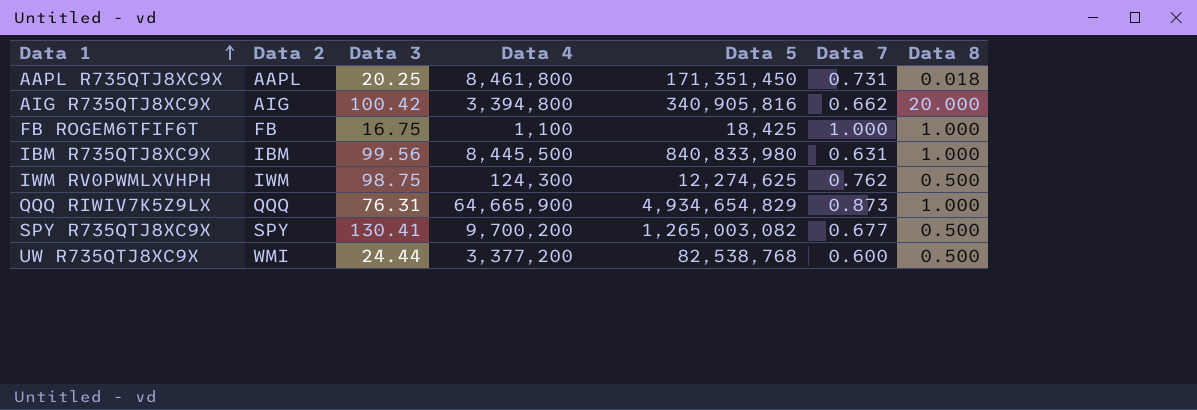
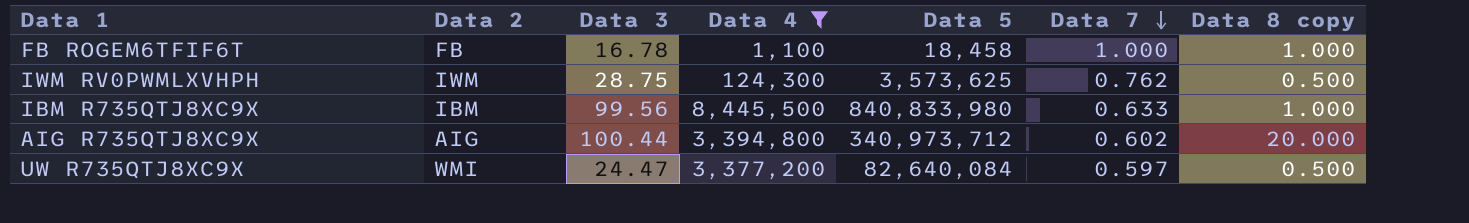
filter: none -> Data 4 <= 8,445,500
row order: Data 1 ascending -> Data 7 descending
column name: Data 8 -> Data 8 copy
FB ROGEM6TFIF6T | Data 3: 16.75 -> 16.78
FB ROGEM6TFIF6T | Data 5: 18,425 -> 18,458
IWM RV0PWMLXVHPH | Data 3: 98.75 -> 28.75
IWM RV0PWMLXVHPH | Data 5: 12,274,625 -> 3,573,625
IBM R735QTJ8XC9X | Data 7: 0.631 -> 0.633
AIG R735QTJ8XC9X | Data 3: 100.42 -> 100.44
AIG R735QTJ8XC9X | Data 5: 340,905,816 -> 340,973,712
AIG R735QTJ8XC9X | Data 7: 0.662 -> 0.602
UW R735QTJ8XC9X | Data 3: 24.44 -> 24.47
UW R735QTJ8XC9X | Data 5: 82,538,768 -> 82,640,084
UW R735QTJ8XC9X | Data 7: 0.600 -> 0.597

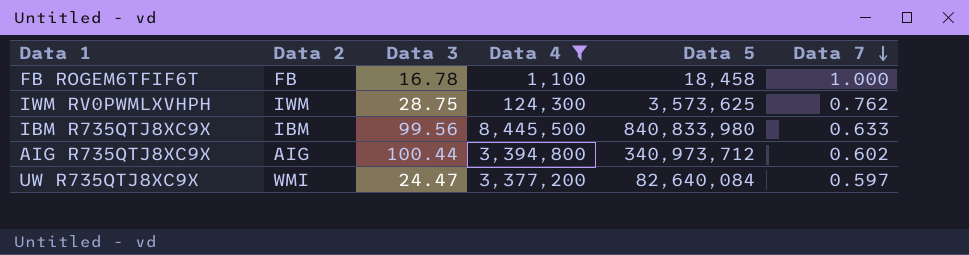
column Data 8 copy | position: 7 -> none

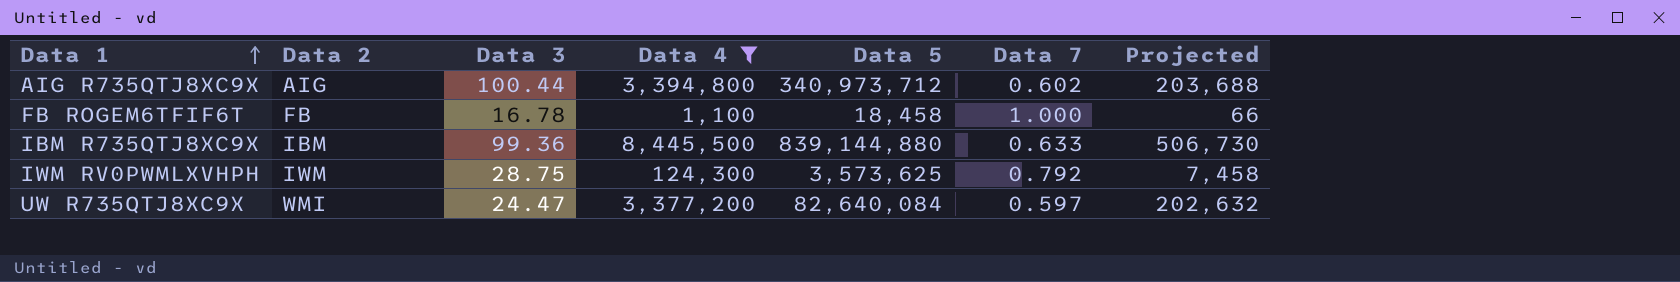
row order: Data 7 descending -> Data 1 ascending
column Projected | formula: none -> [Data 4] * 0.06
IBM R735QTJ8XC9X | Data 3: 99.56 -> 99.36
IBM R735QTJ8XC9X | Data 5: 840,833,980 -> 839,144,880
IWM RV0PWMLXVHPH | Data 7: 0.762 -> 0.792

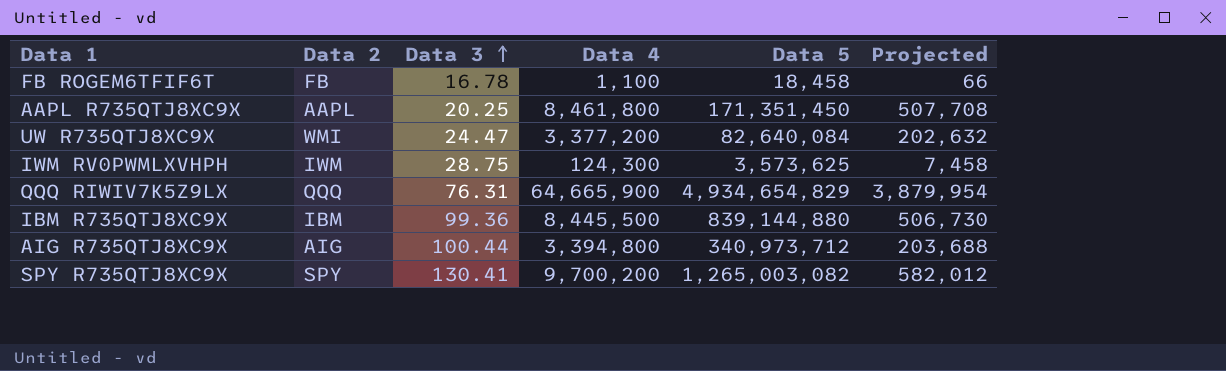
filter: Data 4 <= 8,445,500 -> none
row order: Data 1 ascending -> Data 3 ascending
column Data 7 | position: 6 -> none

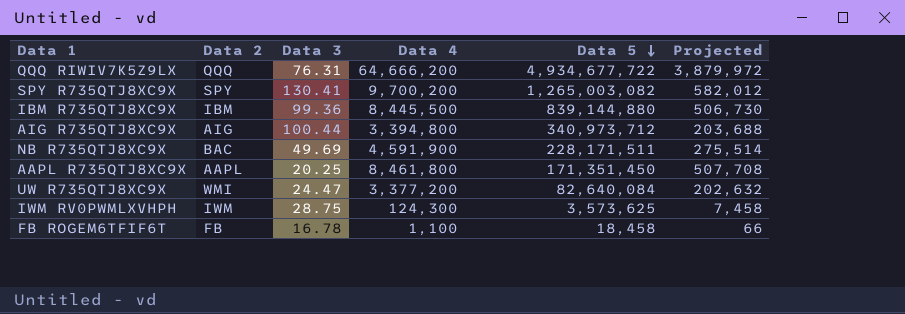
row order: Data 3 ascending -> Data 5 descending
QQQ RIWIV7K5Z9LX | Data 4: 64,665,900 -> 64,666,200
QQQ RIWIV7K5Z9LX | Data 5: 4,934,654,829 -> 4,934,677,722
QQQ RIWIV7K5Z9LX | Projected: 3,879,954 -> 3,879,972
row NB R735QTJ8XC9X: none -> BAC | 49.69 | 4,591,900 | 228,171,511 | 275,514

